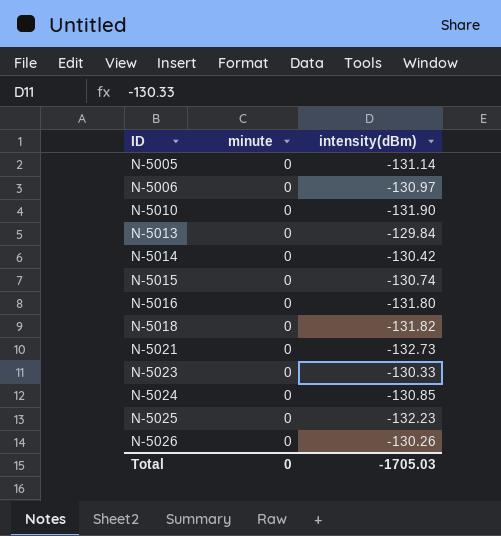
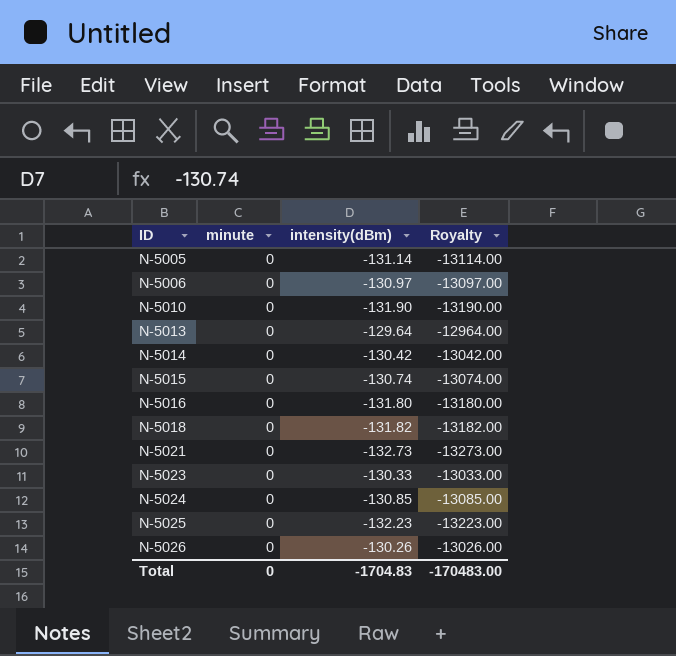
column Royalty | formula: none -> [intensity(dBm)] * 100
N-5013 | intensity(dBm): -129.84 -> -129.64
Total | intensity(dBm): -1705.03 -> -1704.83

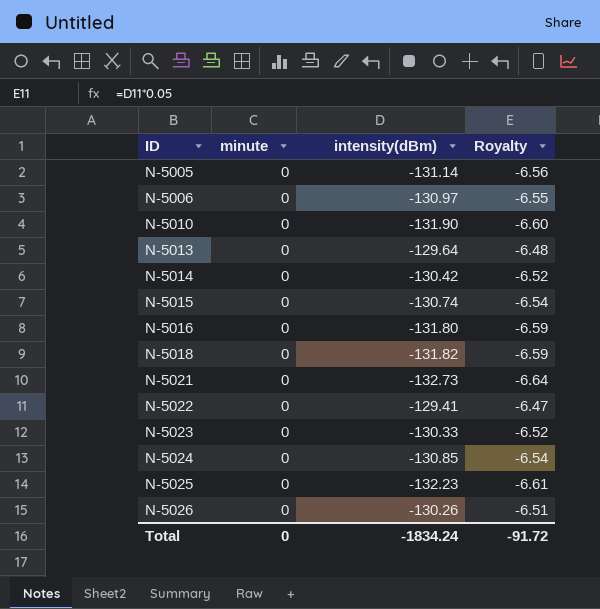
column Royalty | formula: [intensity(dBm)] * 100 -> [intensity(dBm)] * 0.05
row N-5022: none -> 0 | -129.41 | -6.47
Total | intensity(dBm): -1704.83 -> -1834.24
Total | Royalty: -170483.00 -> -91.72

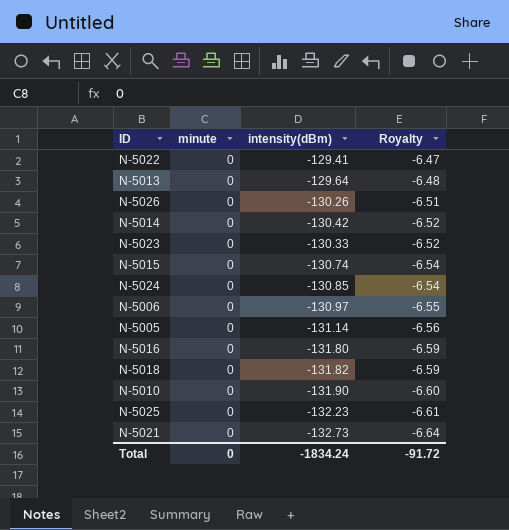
row order: ID ascending -> Royalty descending

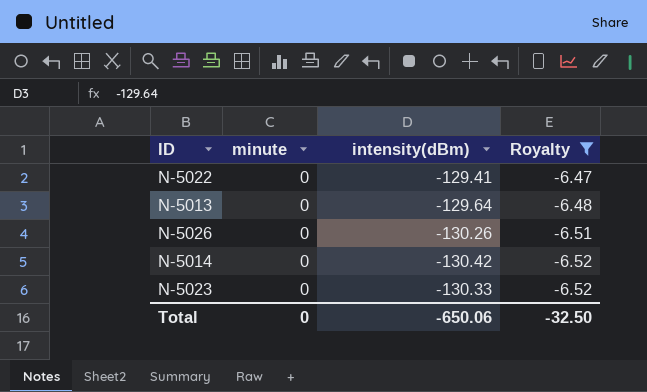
filter: none -> Royalty >= -6.52
Total | intensity(dBm): -1834.24 -> -650.06
Total | Royalty: -91.72 -> -32.50

